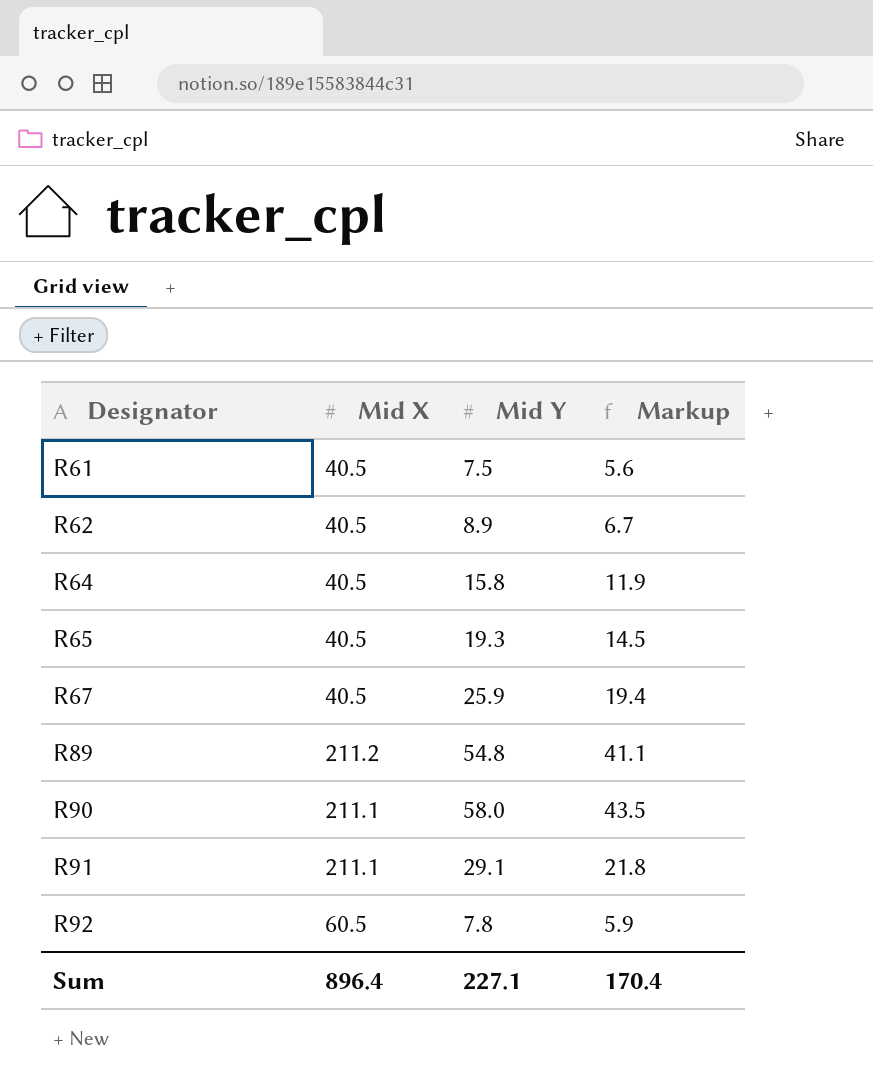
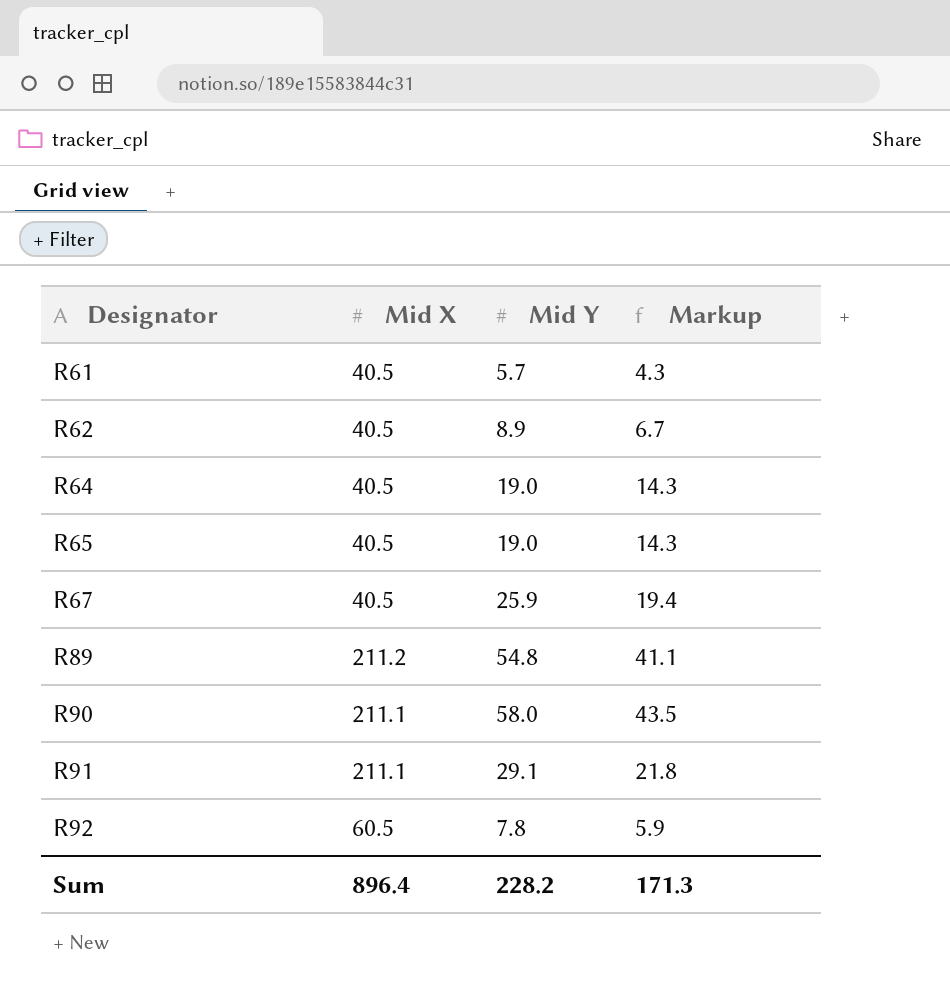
R61 | Mid Y: 7.5 -> 5.7
R61 | Markup: 5.6 -> 4.3
R64 | Mid Y: 15.8 -> 19.0
R64 | Markup: 11.9 -> 14.3
R65 | Mid Y: 19.3 -> 19.0
R65 | Markup: 14.5 -> 14.3
Sum | Mid Y: 227.1 -> 228.2
Sum | Markup: 170.4 -> 171.3

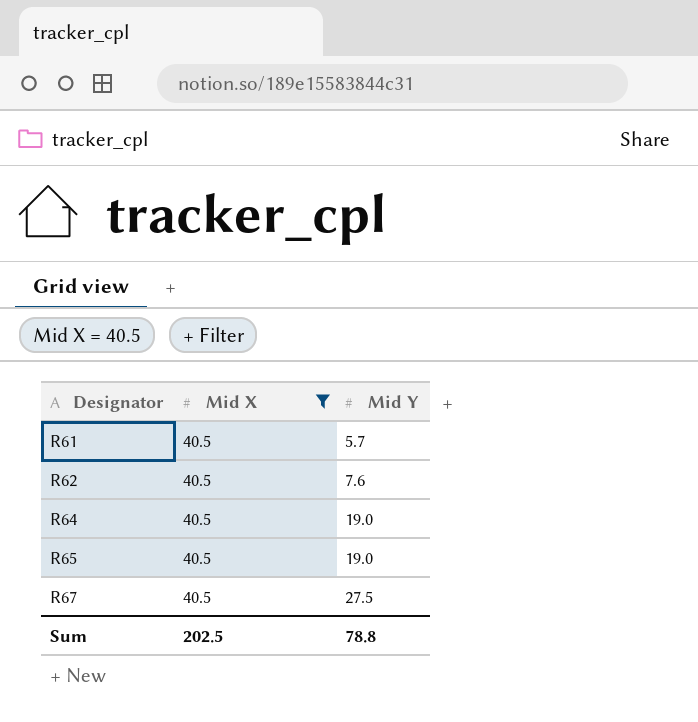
filter: none -> Mid X = 40.5
column Markup | formula: [Mid Y] * 0.75 -> none
R62 | Mid Y: 8.9 -> 7.6
R67 | Mid Y: 25.9 -> 27.5
Sum | Mid X: 896.4 -> 202.5
Sum | Mid Y: 228.2 -> 78.8

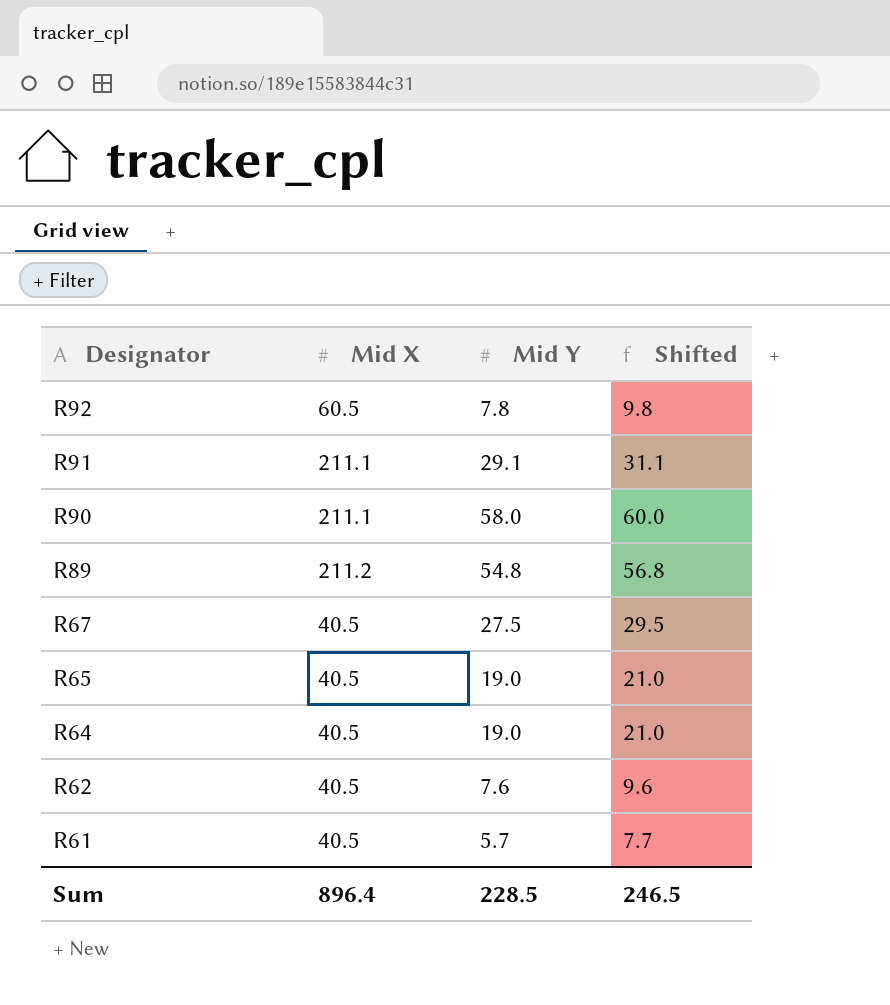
filter: Mid X = 40.5 -> none
row order: Designator ascending -> Designator descending
column Shifted | formula: none -> [Mid Y] + 2
Sum | Mid X: 202.5 -> 896.4
Sum | Mid Y: 78.8 -> 228.5

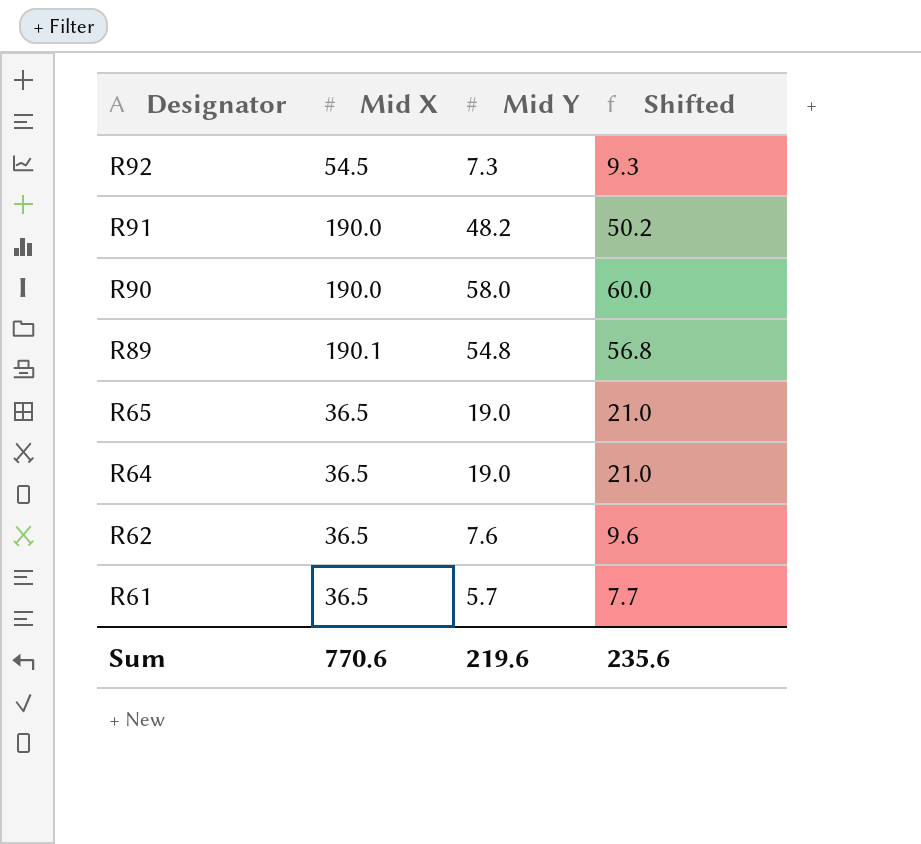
row R67: 40.5 | 27.5 | 29.5 -> none
R92 | Mid X: 60.5 -> 54.5
R92 | Mid Y: 7.8 -> 7.3
R92 | Shifted: 9.8 -> 9.3
R91 | Mid X: 211.1 -> 190.0
R91 | Mid Y: 29.1 -> 48.2
R91 | Shifted: 31.1 -> 50.2
R90 | Mid X: 211.1 -> 190.0
R89 | Mid X: 211.2 -> 190.1
R65 | Mid X: 40.5 -> 36.5
R64 | Mid X: 40.5 -> 36.5
R62 | Mid X: 40.5 -> 36.5
R61 | Mid X: 40.5 -> 36.5
Sum | Mid X: 896.4 -> 770.6
Sum | Mid Y: 228.5 -> 219.6
Sum | Shifted: 246.5 -> 235.6

